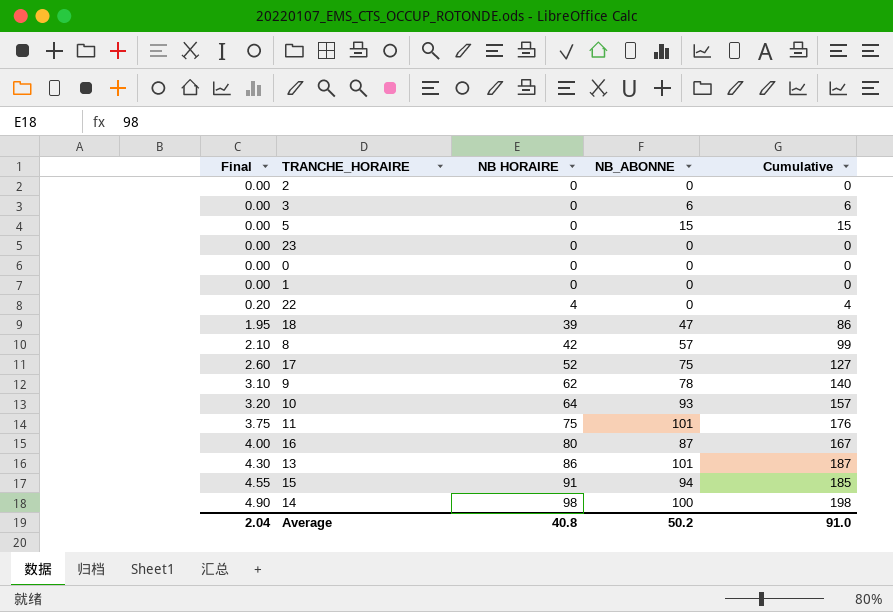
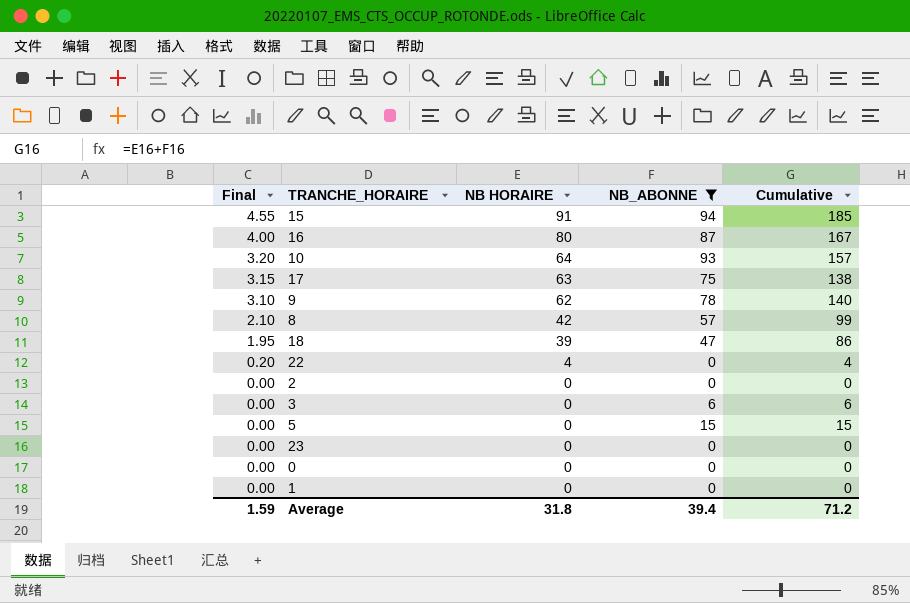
filter: none -> NB_ABONNE <= 94
row order: Final ascending -> Final descending
17 | Final: 2.60 -> 3.15
17 | NB HORAIRE: 52 -> 63
17 | Cumulative: 127 -> 138
Average | Final: 2.04 -> 1.59
Average | NB HORAIRE: 40.8 -> 31.8
Average | NB_ABONNE: 50.2 -> 39.4
Average | Cumulative: 91.0 -> 71.2

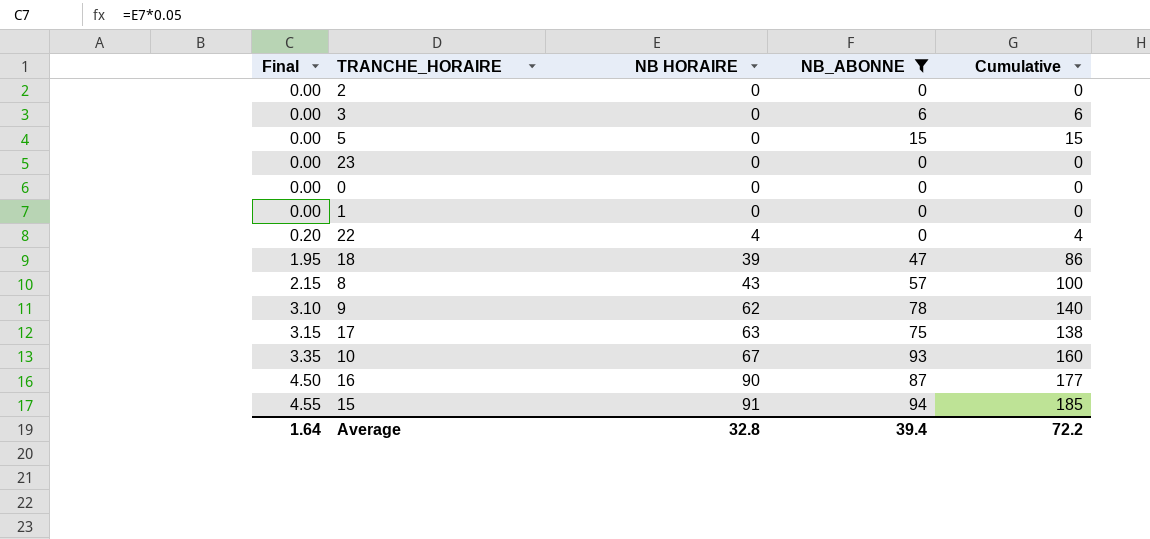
row order: Final descending -> Final ascending
8 | Final: 2.10 -> 2.15
8 | NB HORAIRE: 42 -> 43
8 | Cumulative: 99 -> 100
10 | Final: 3.20 -> 3.35
10 | NB HORAIRE: 64 -> 67
10 | Cumulative: 157 -> 160
16 | Final: 4.00 -> 4.50
16 | NB HORAIRE: 80 -> 90
16 | Cumulative: 167 -> 177
Average | Final: 1.59 -> 1.64
Average | NB HORAIRE: 31.8 -> 32.8
Average | Cumulative: 71.2 -> 72.2

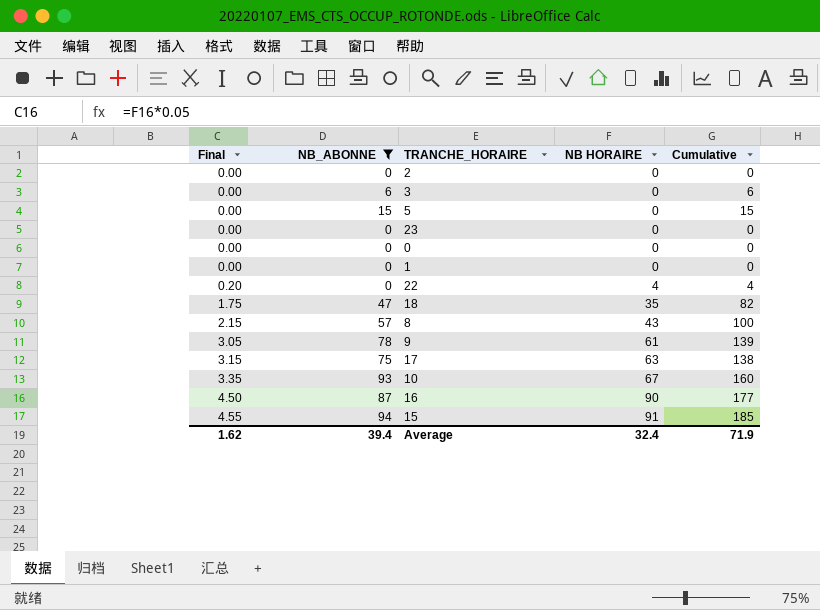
column NB_ABONNE | position: 4 -> 2
18 | Final: 1.95 -> 1.75
18 | NB HORAIRE: 39 -> 35
18 | Cumulative: 86 -> 82
9 | Final: 3.10 -> 3.05
9 | NB HORAIRE: 62 -> 61
9 | Cumulative: 140 -> 139
Average | Final: 1.64 -> 1.62
Average | NB HORAIRE: 32.8 -> 32.4
Average | Cumulative: 72.2 -> 71.9

